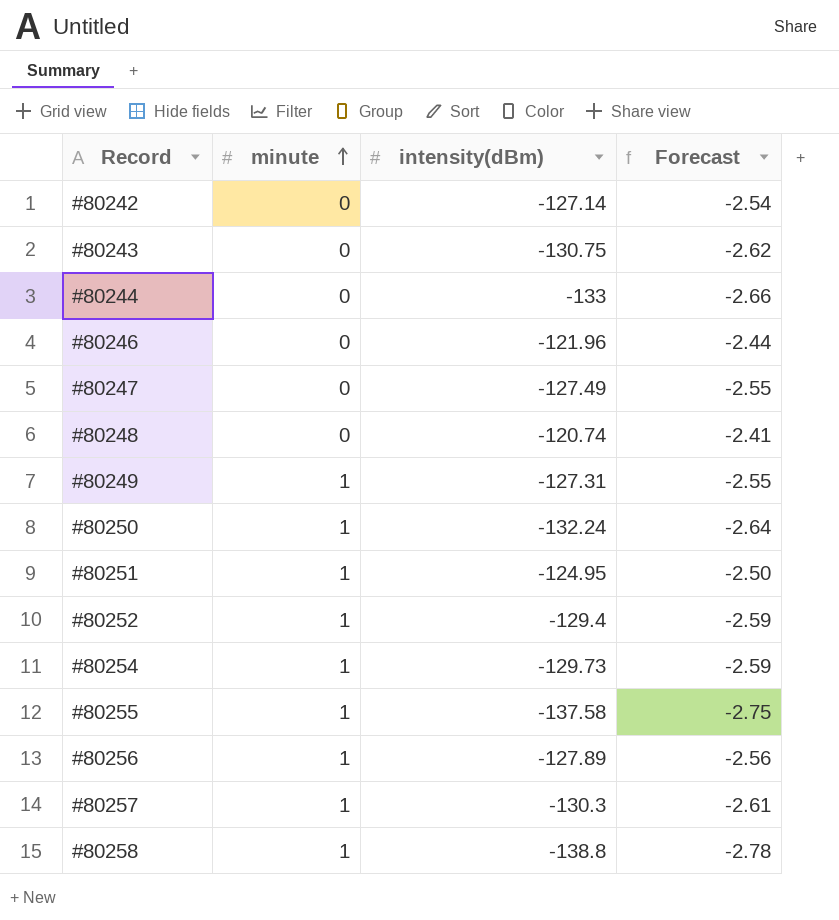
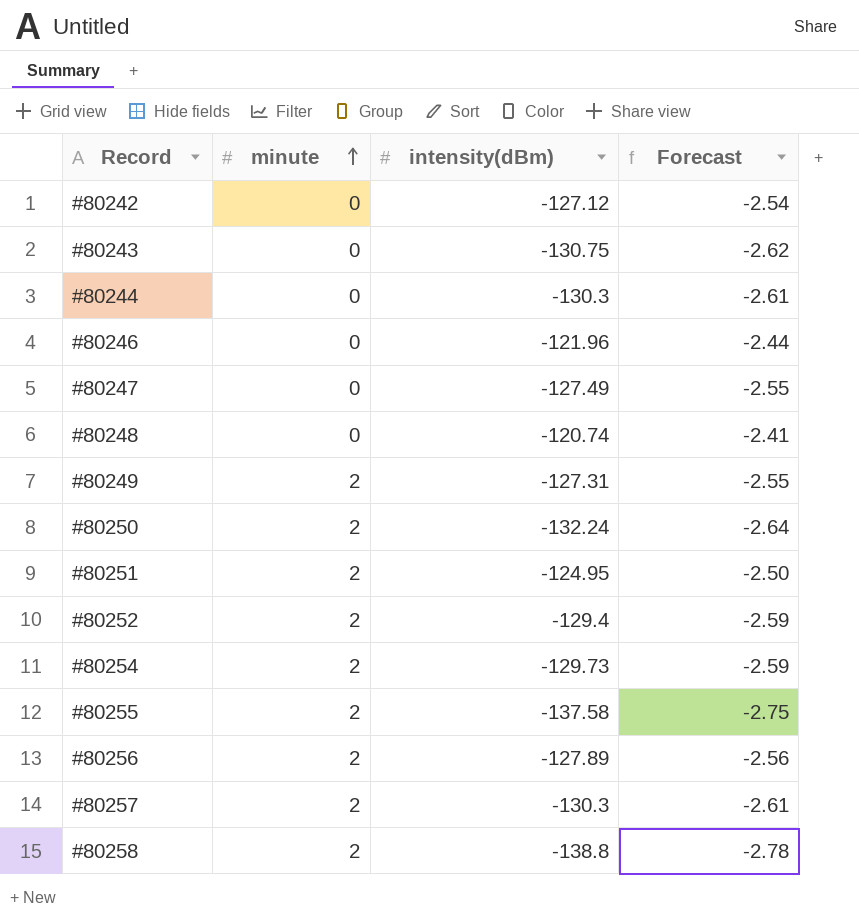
#80242 | intensity(dBm): -127.14 -> -127.12
#80244 | intensity(dBm): -133 -> -130.3
#80244 | Forecast: -2.66 -> -2.61
#80249 | minute: 1 -> 2
#80250 | minute: 1 -> 2
#80251 | minute: 1 -> 2
#80252 | minute: 1 -> 2
#80254 | minute: 1 -> 2
#80255 | minute: 1 -> 2
#80256 | minute: 1 -> 2
#80257 | minute: 1 -> 2
#80258 | minute: 1 -> 2

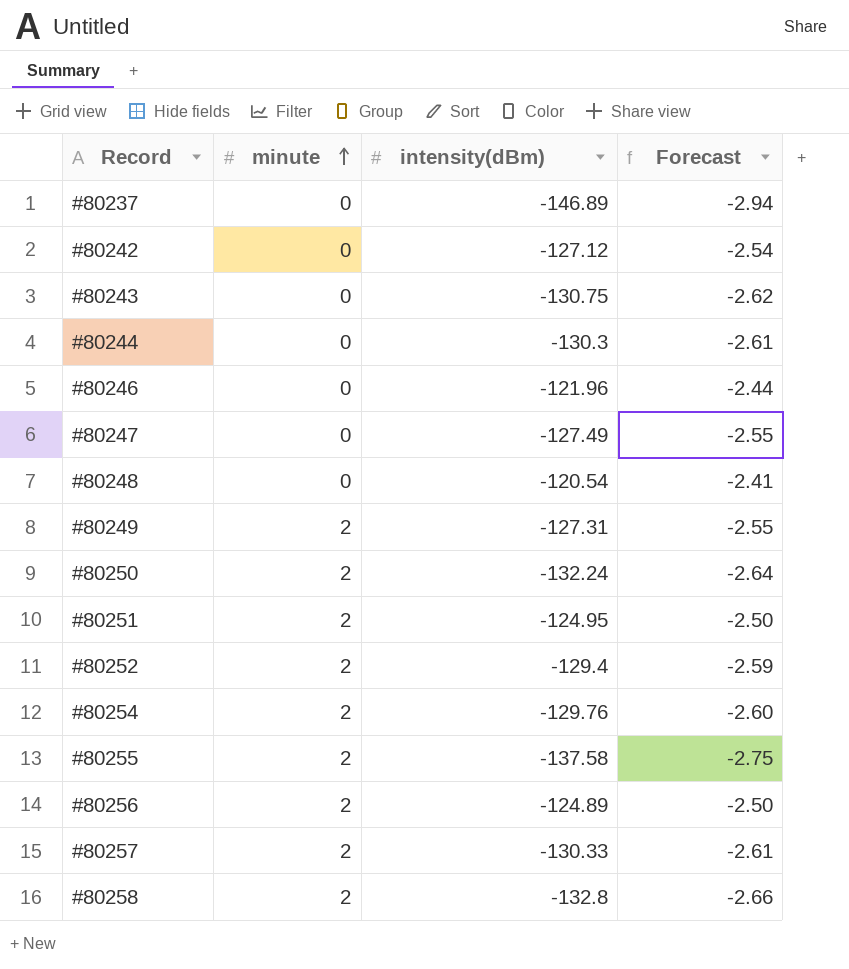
row #80237: none -> 0 | -146.89 | -2.94
#80248 | intensity(dBm): -120.74 -> -120.54
#80254 | intensity(dBm): -129.73 -> -129.76
#80254 | Forecast: -2.59 -> -2.60
#80256 | intensity(dBm): -127.89 -> -124.89
#80256 | Forecast: -2.56 -> -2.50
#80257 | intensity(dBm): -130.3 -> -130.33
#80258 | intensity(dBm): -138.8 -> -132.8
#80258 | Forecast: -2.78 -> -2.66

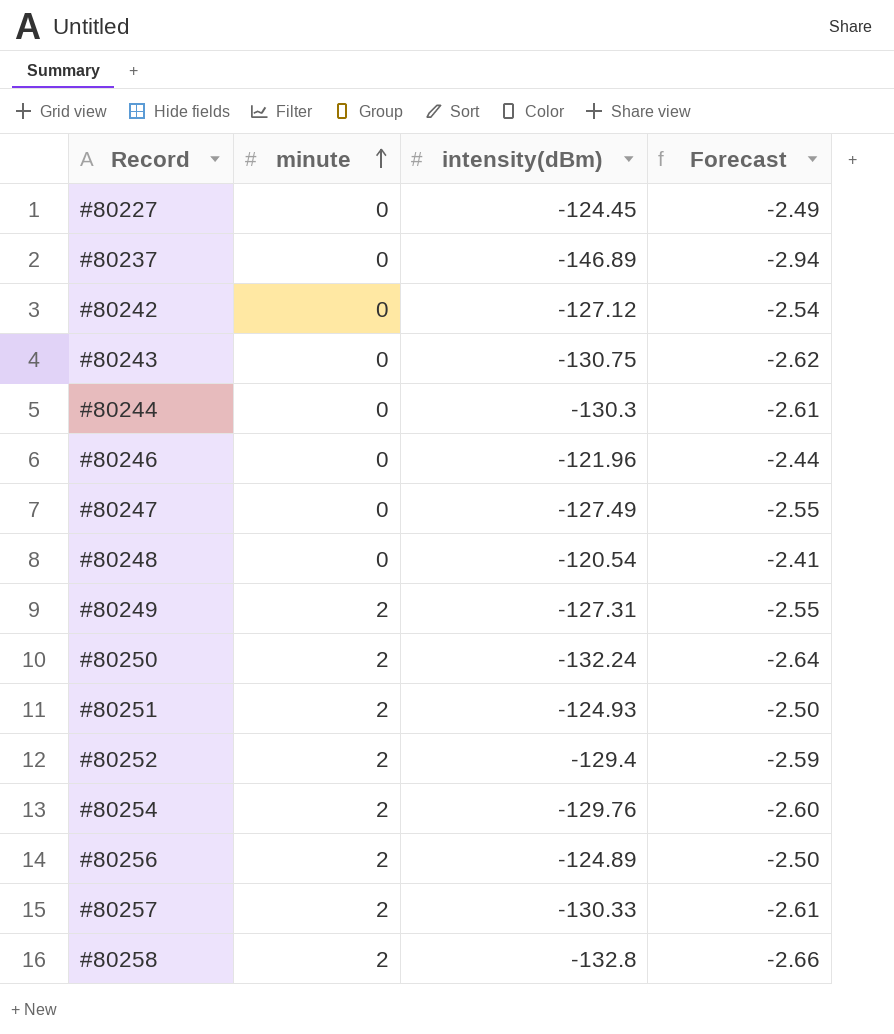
row #80255: 2 | -137.58 | -2.75 -> none
row #80227: none -> 0 | -124.45 | -2.49
#80251 | intensity(dBm): -124.95 -> -124.93

